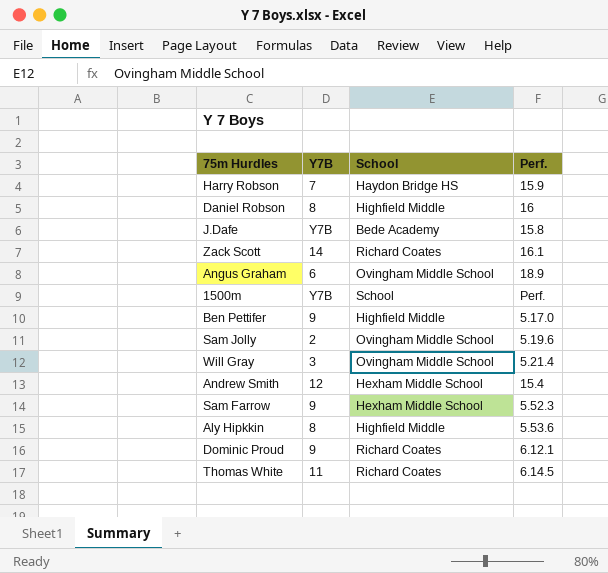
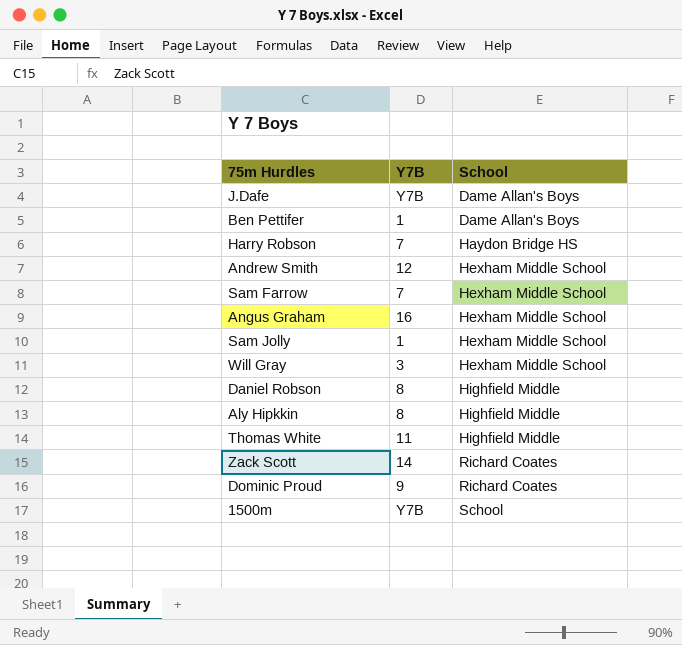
row order: none -> School ascending
column Perf. | position: 4 -> none
J.Dafe | School: Bede Academy -> Dame Allan's Boys
Ben Pettifer | Y7B: 9 -> 1
Ben Pettifer | School: Highfield Middle -> Dame Allan's Boys
Sam Farrow | Y7B: 9 -> 7
Angus Graham | Y7B: 6 -> 16
Angus Graham | School: Ovingham Middle School -> Hexham Middle School
Sam Jolly | Y7B: 2 -> 1
Sam Jolly | School: Ovingham Middle School -> Hexham Middle School
Will Gray | School: Ovingham Middle School -> Hexham Middle School
Thomas White | School: Richard Coates -> Highfield Middle

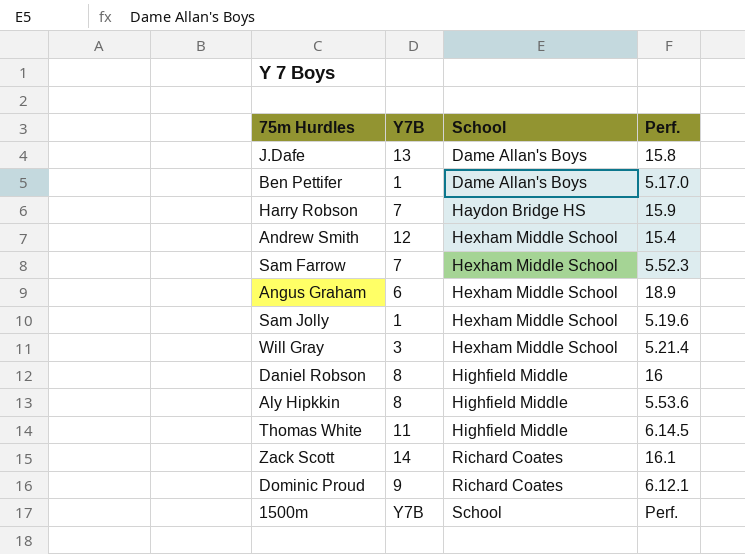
column Perf. | position: none -> 4
J.Dafe | Y7B: Y7B -> 13
Angus Graham | Y7B: 16 -> 6

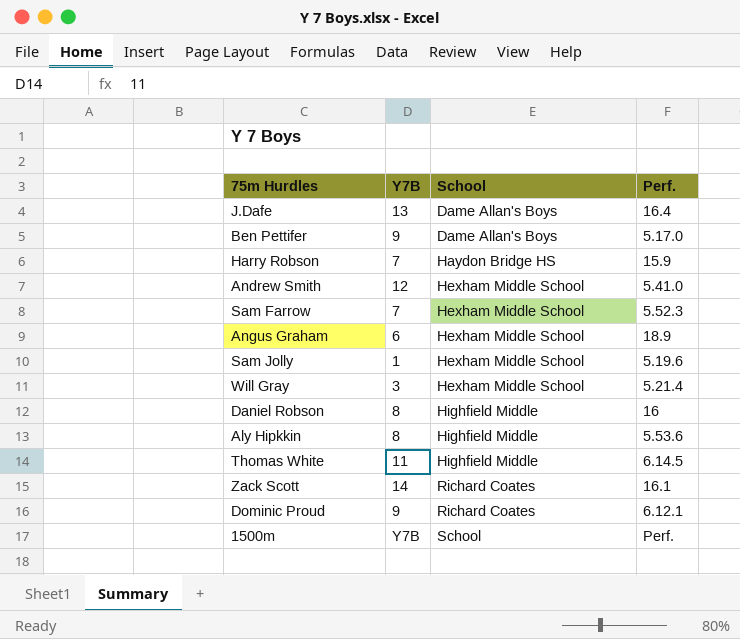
J.Dafe | Perf.: 15.8 -> 16.4
Ben Pettifer | Y7B: 1 -> 9
Andrew Smith | Perf.: 15.4 -> 5.41.0

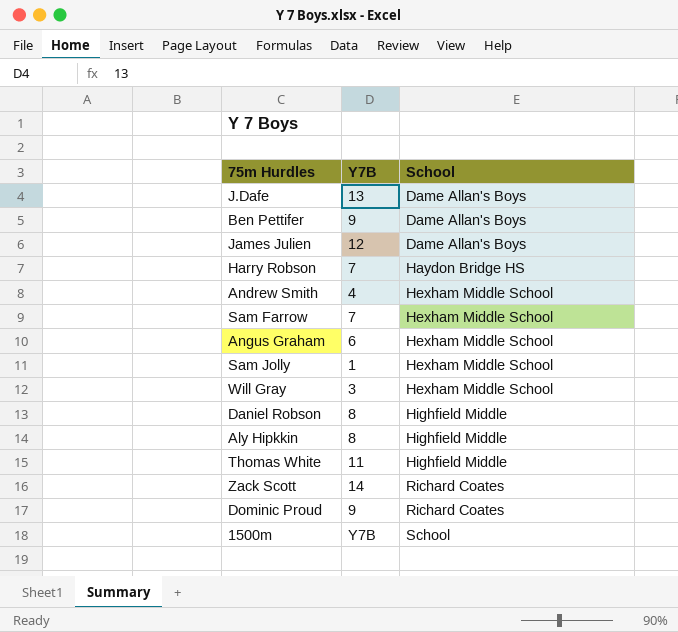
column Perf. | position: 4 -> none
row James Julien: none -> 12 | Dame Allan's Boys
Andrew Smith | Y7B: 12 -> 4

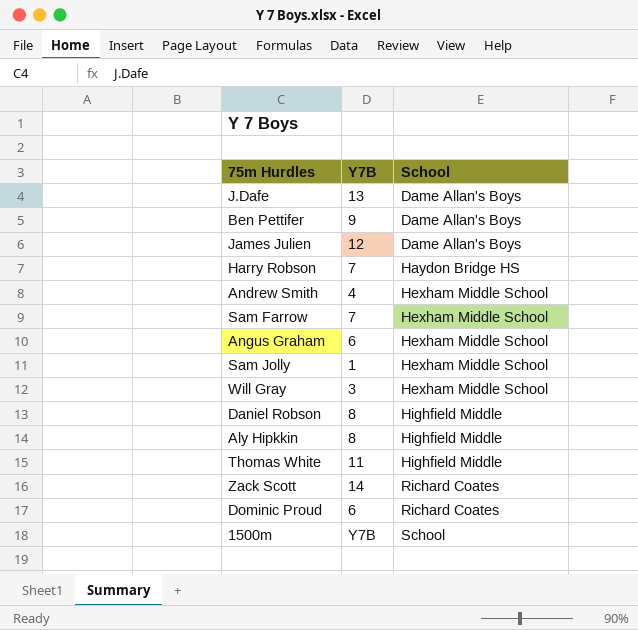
Dominic Proud | Y7B: 9 -> 6

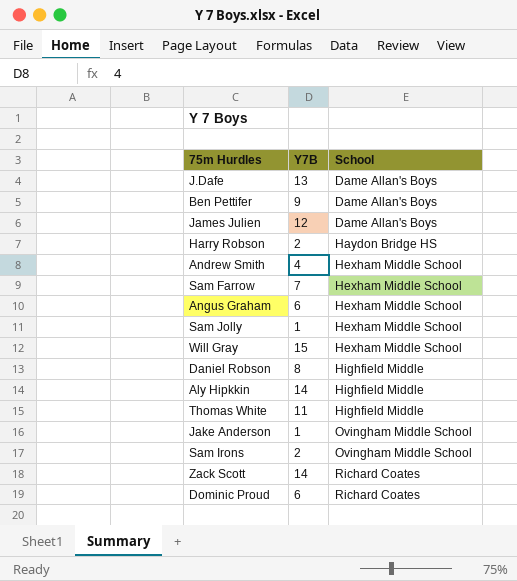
row 1500m: Y7B | School -> none
Harry Robson | Y7B: 7 -> 2
Will Gray | Y7B: 3 -> 15
Aly Hipkkin | Y7B: 8 -> 14
row Jake Anderson: none -> 1 | Ovingham Middle School
row Sam Irons: none -> 2 | Ovingham Middle School

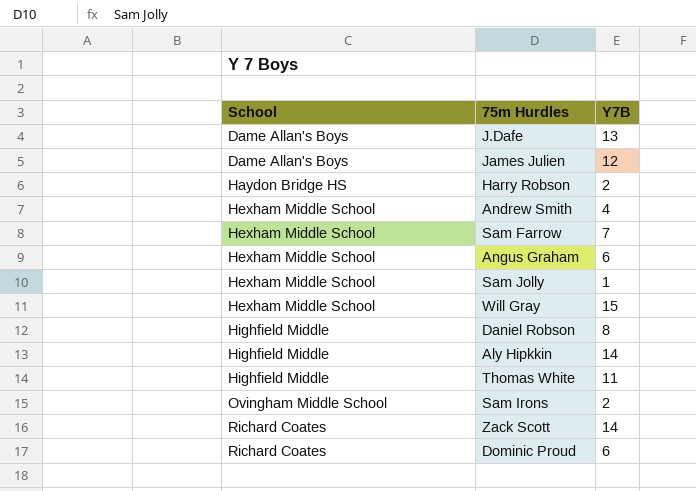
column School | position: 3 -> 1
row Ben Pettifer: 9 | Dame Allan's Boys -> none
row Jake Anderson: 1 | Ovingham Middle School -> none

